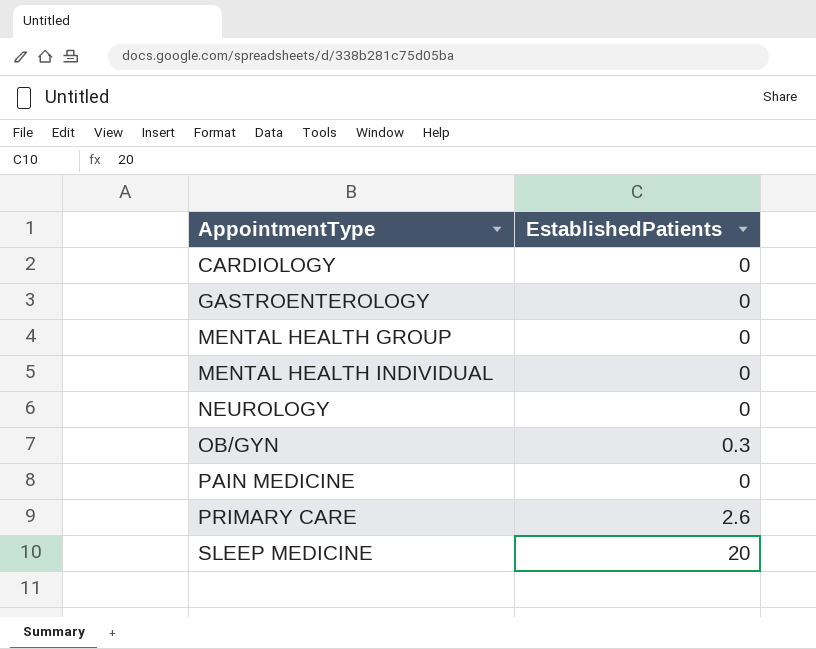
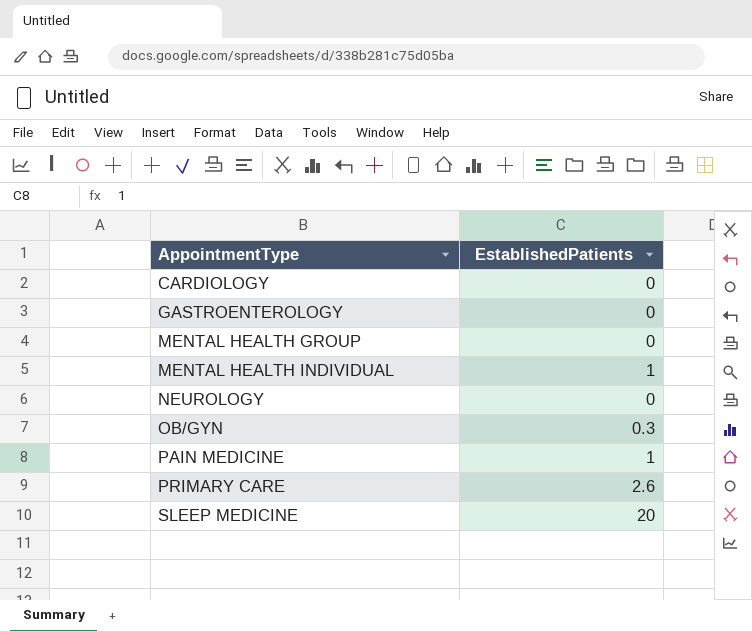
MENTAL HEALTH INDIVIDUAL | EstablishedPatients: 0 -> 1
PAIN MEDICINE | EstablishedPatients: 0 -> 1

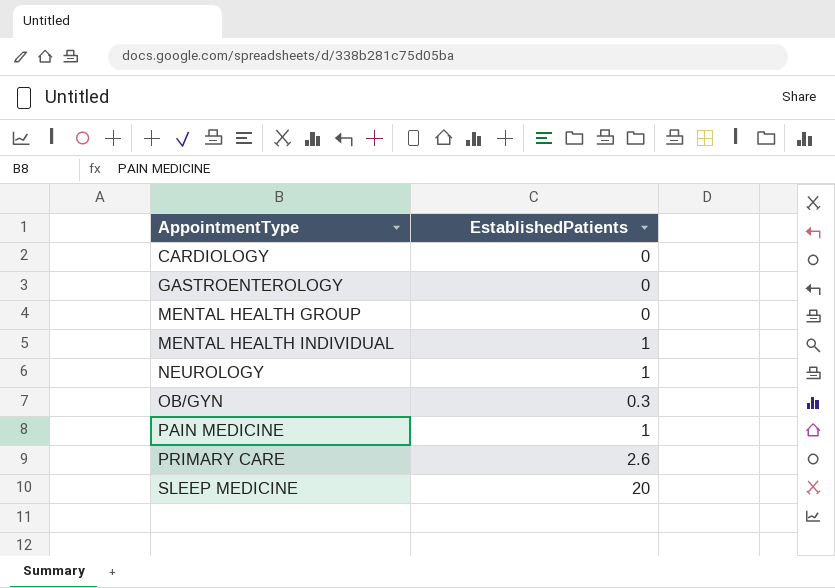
NEUROLOGY | EstablishedPatients: 0 -> 1

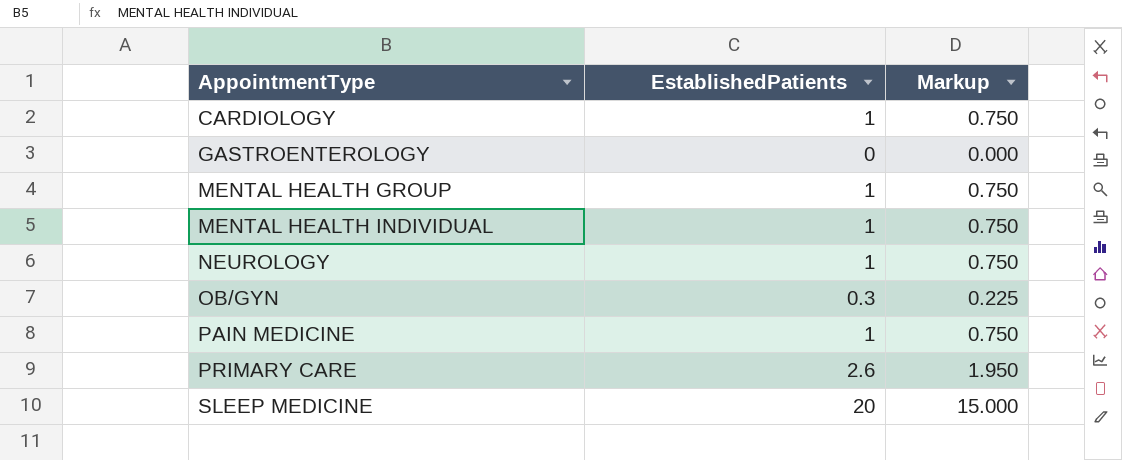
column Markup | formula: none -> [EstablishedPatients] * 0.75
CARDIOLOGY | EstablishedPatients: 0 -> 1
MENTAL HEALTH GROUP | EstablishedPatients: 0 -> 1

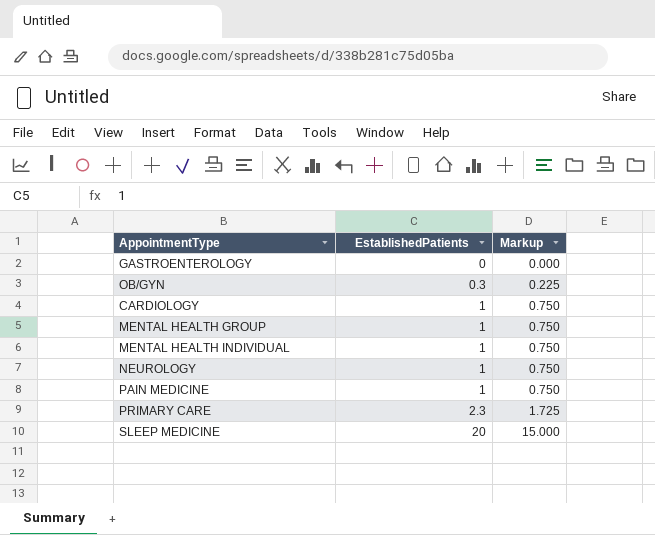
row order: AppointmentType ascending -> EstablishedPatients ascending
PRIMARY CARE | EstablishedPatients: 2.6 -> 2.3
PRIMARY CARE | Markup: 1.950 -> 1.725

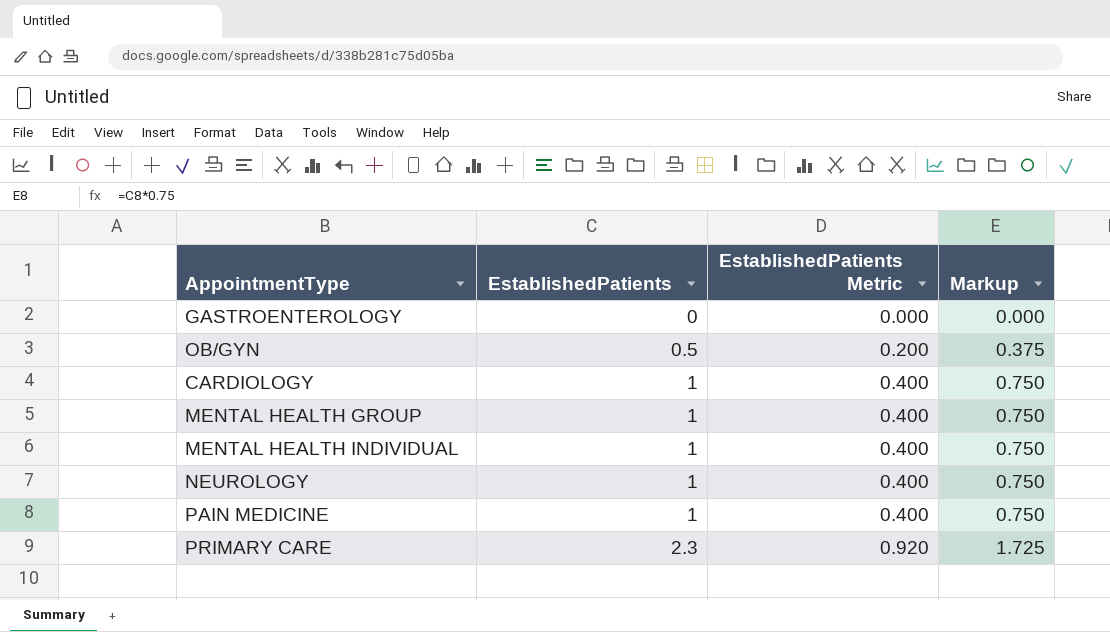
column EstablishedPatients Metric | formula: none -> [EstablishedPatients] * 0.4
row SLEEP MEDICINE: 20 | 15.000 -> none
OB/GYN | EstablishedPatients: 0.3 -> 0.5
OB/GYN | Markup: 0.225 -> 0.375

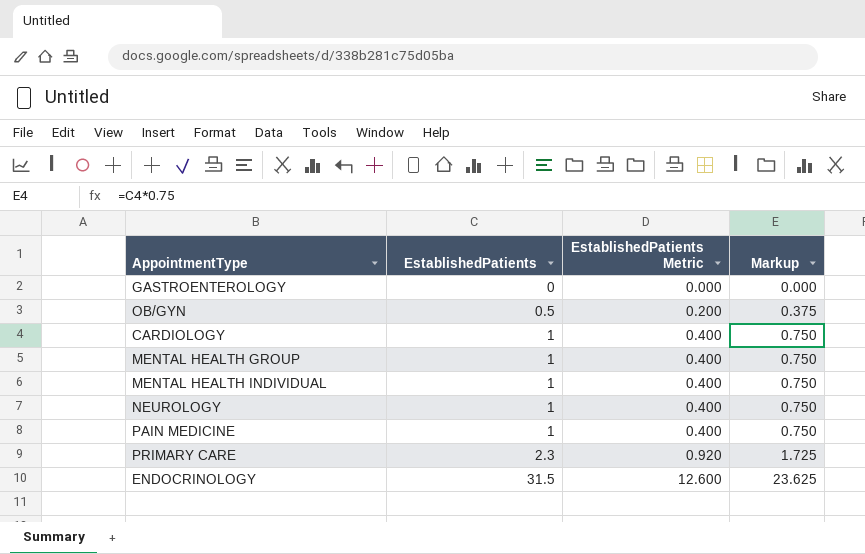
row ENDOCRINOLOGY: none -> 31.5 | 12.600 | 23.625

